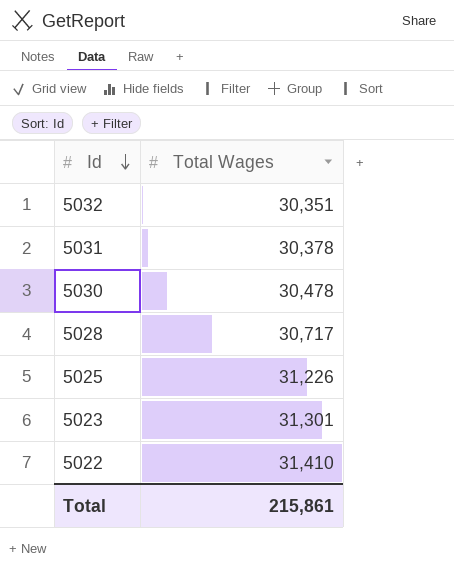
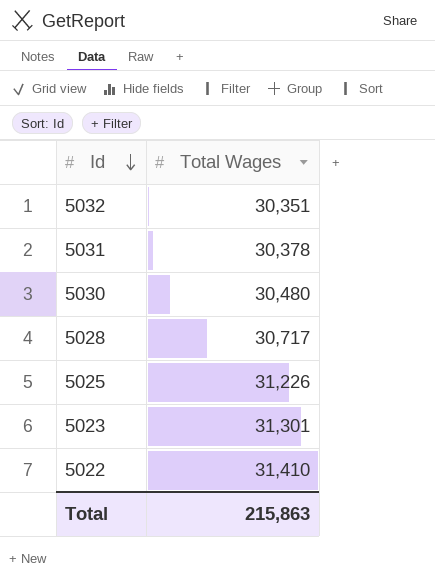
5030 | Total Wages: 30,478 -> 30,480
Total | Total Wages: 215,861 -> 215,863

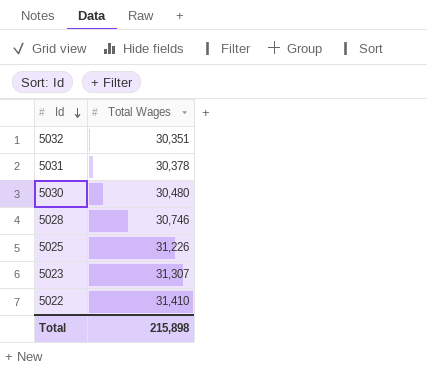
5028 | Total Wages: 30,717 -> 30,746
5023 | Total Wages: 31,301 -> 31,307
Total | Total Wages: 215,863 -> 215,898

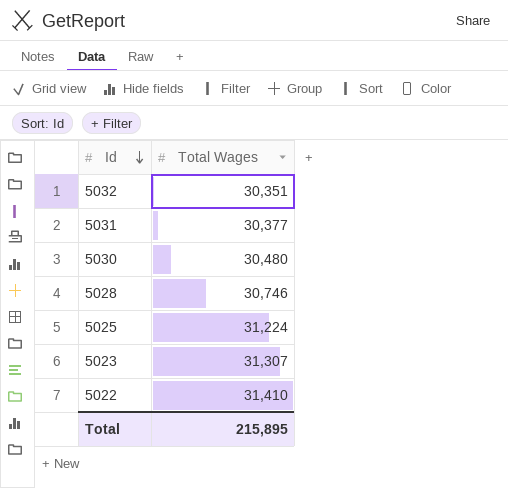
5031 | Total Wages: 30,378 -> 30,377
5025 | Total Wages: 31,226 -> 31,224
Total | Total Wages: 215,898 -> 215,895

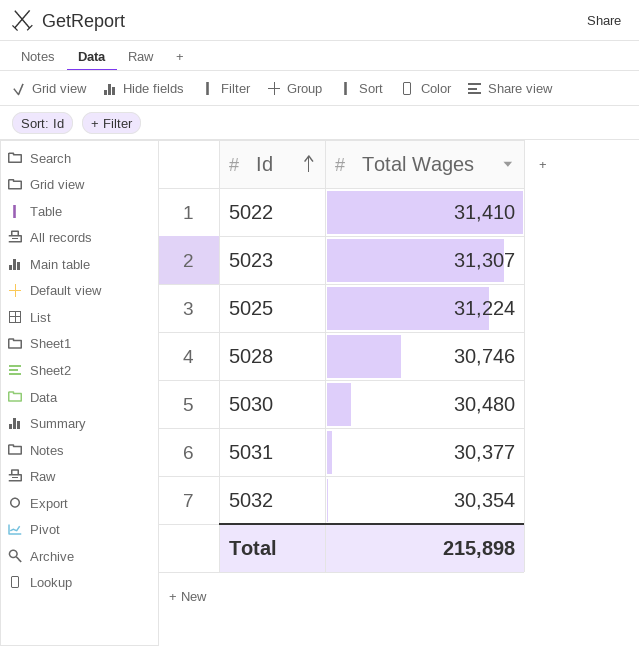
row order: Id descending -> Id ascending
5032 | Total Wages: 30,351 -> 30,354
Total | Total Wages: 215,895 -> 215,898

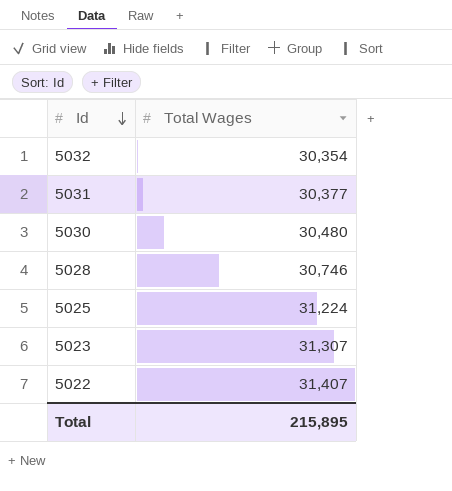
row order: Id ascending -> Id descending
5022 | Total Wages: 31,410 -> 31,407
Total | Total Wages: 215,898 -> 215,895

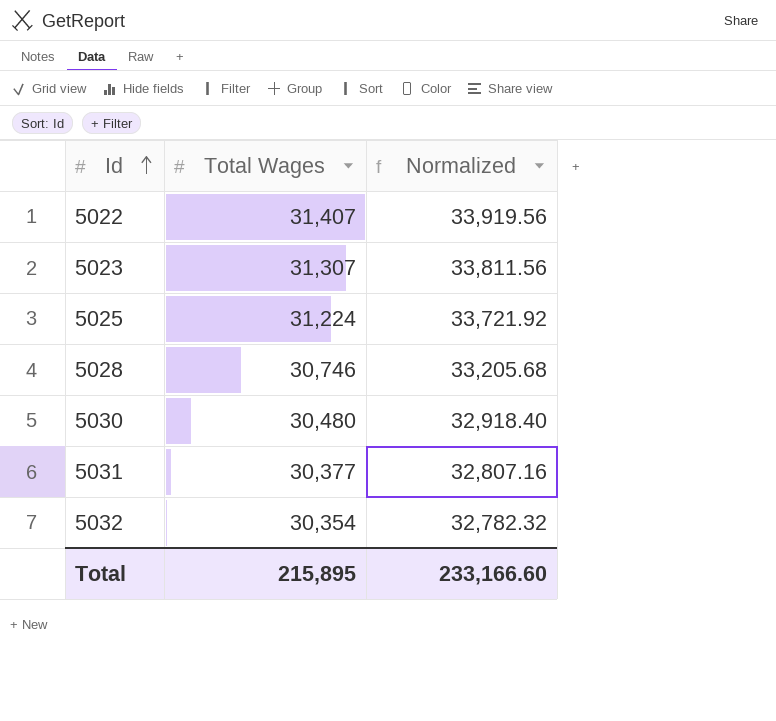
row order: Id descending -> Id ascending
column Normalized | formula: none -> [Total Wages] * 1.08

